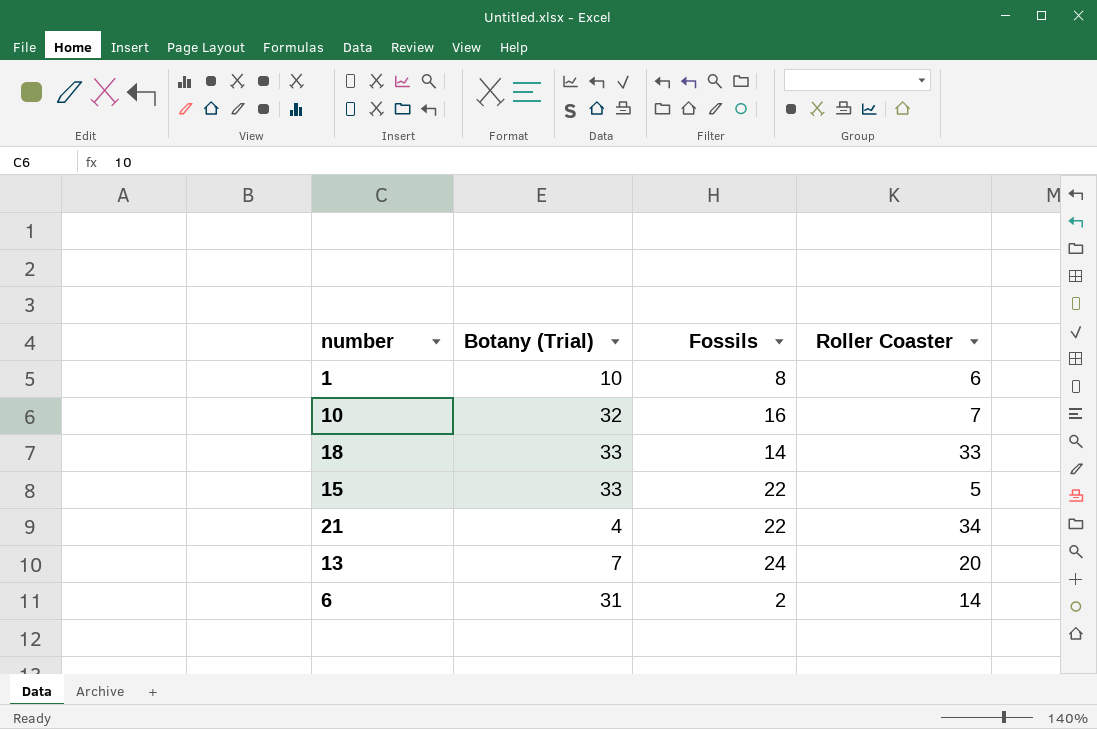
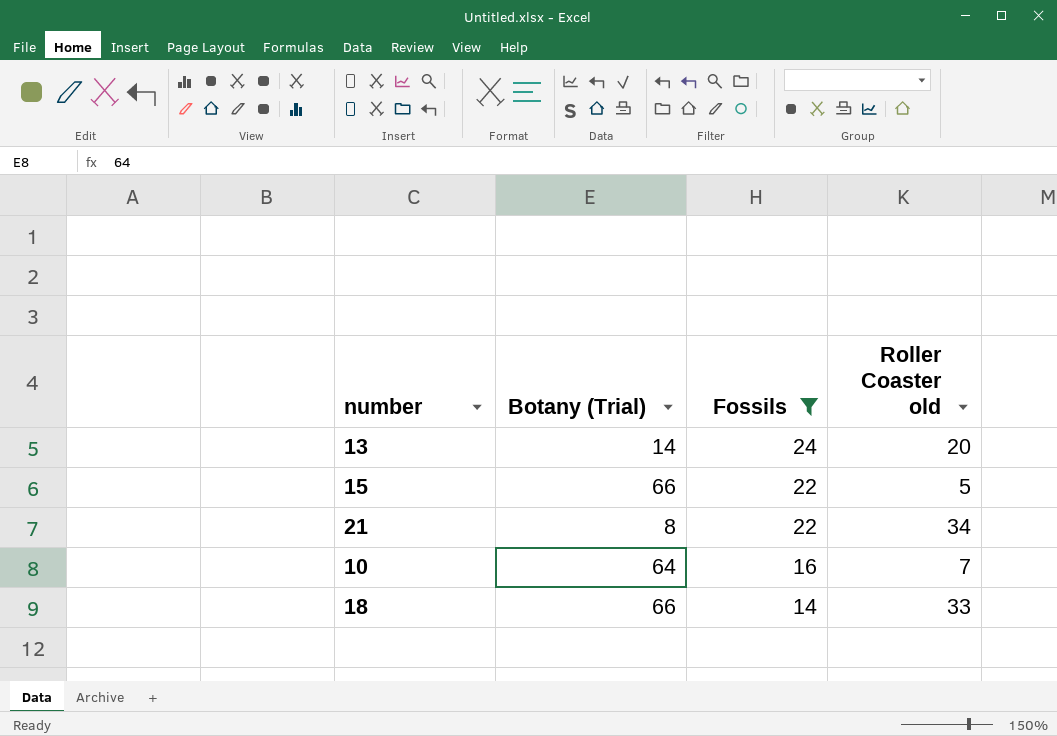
filter: none -> Fossils >= 14
row order: none -> Fossils descending
column name: Roller Coaster -> Roller Coaster old
13 | Botany (Trial): 7 -> 14
15 | Botany (Trial): 33 -> 66
21 | Botany (Trial): 4 -> 8
10 | Botany (Trial): 32 -> 64
18 | Botany (Trial): 33 -> 66

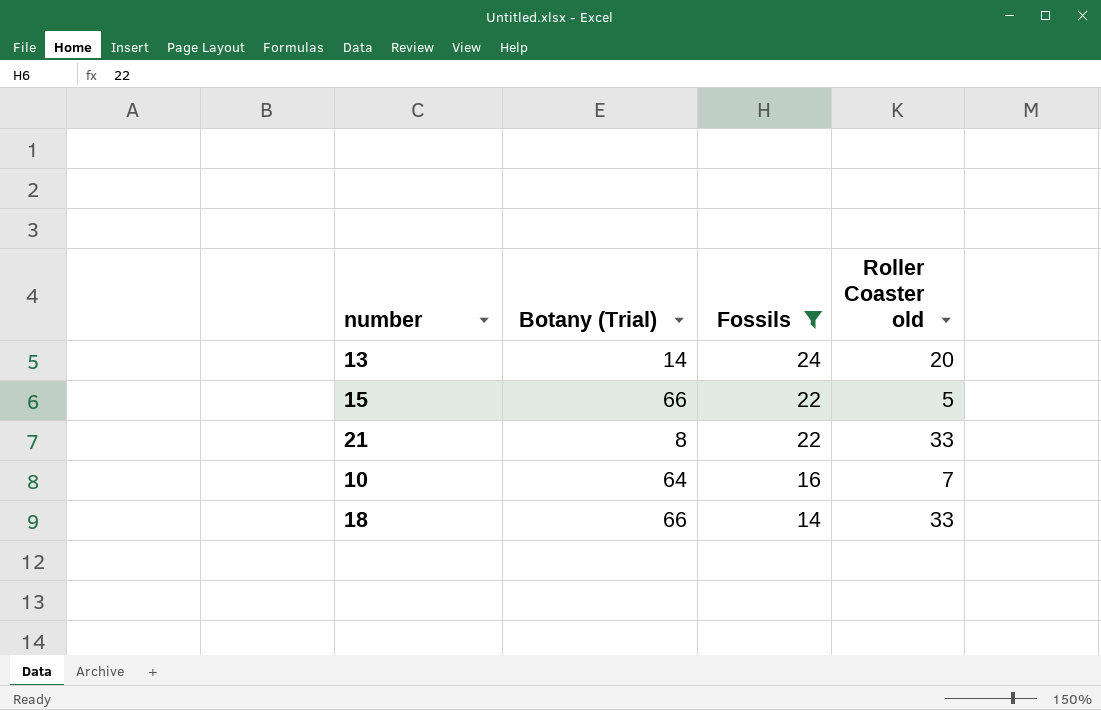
21 | Roller Coaster old: 34 -> 33

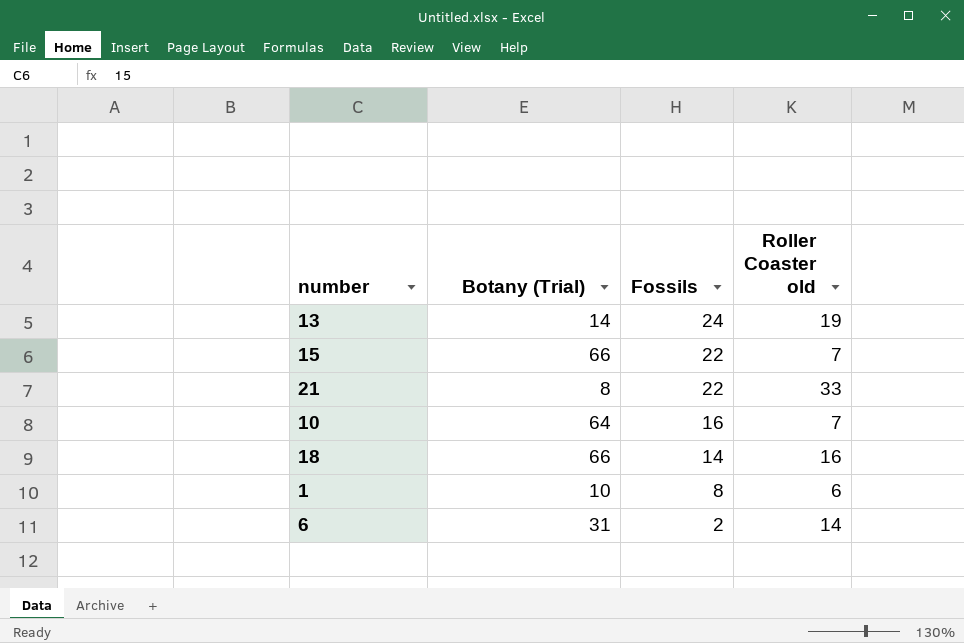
filter: Fossils >= 14 -> none
13 | Roller Coaster old: 20 -> 19
15 | Roller Coaster old: 5 -> 7
18 | Roller Coaster old: 33 -> 16

